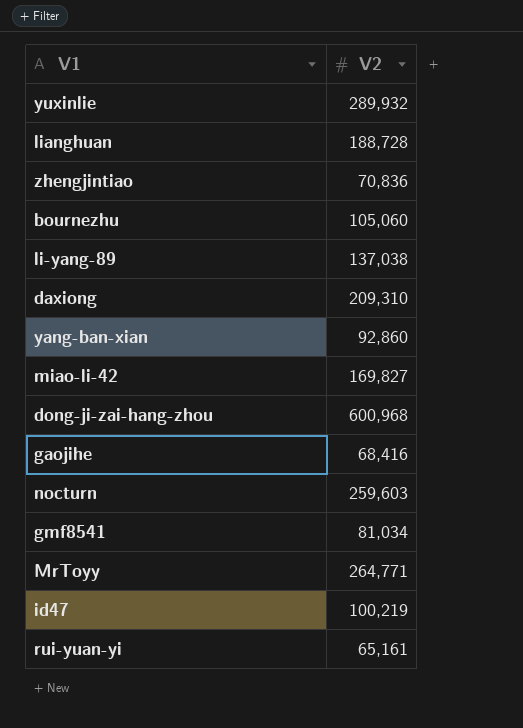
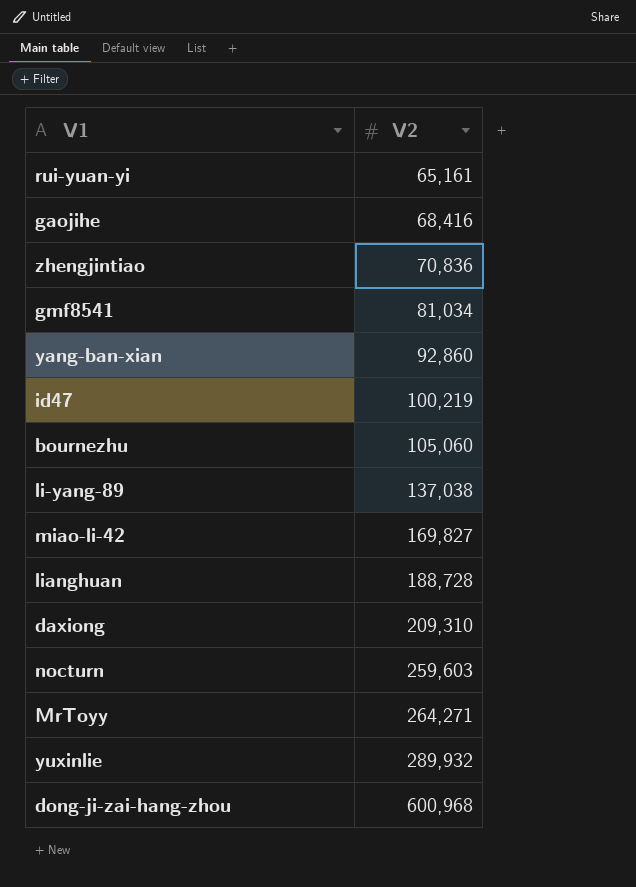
row order: none -> V2 ascending
MrToyy | V2: 264,771 -> 264,271

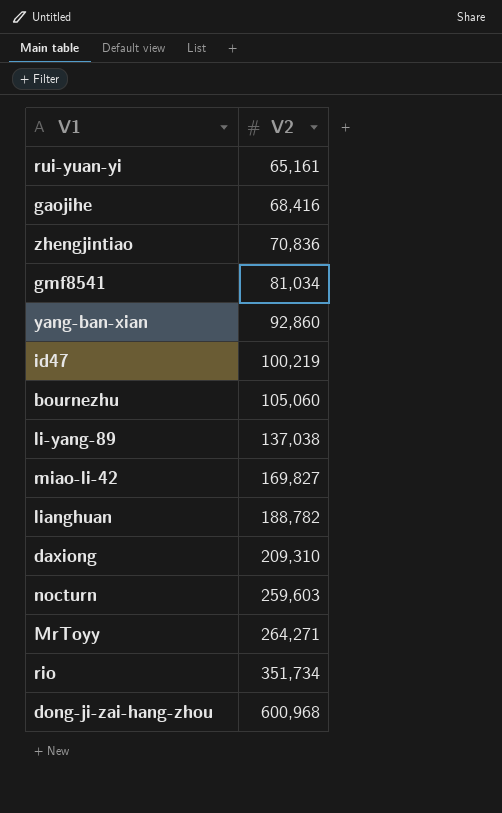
row yuxinlie: 289,932 -> none
lianghuan | V2: 188,728 -> 188,782
row rio: none -> 351,734

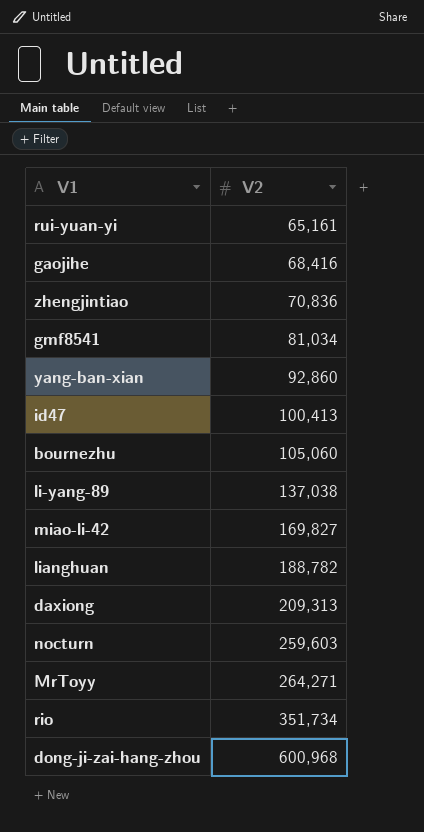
id47 | V2: 100,219 -> 100,413
daxiong | V2: 209,310 -> 209,313

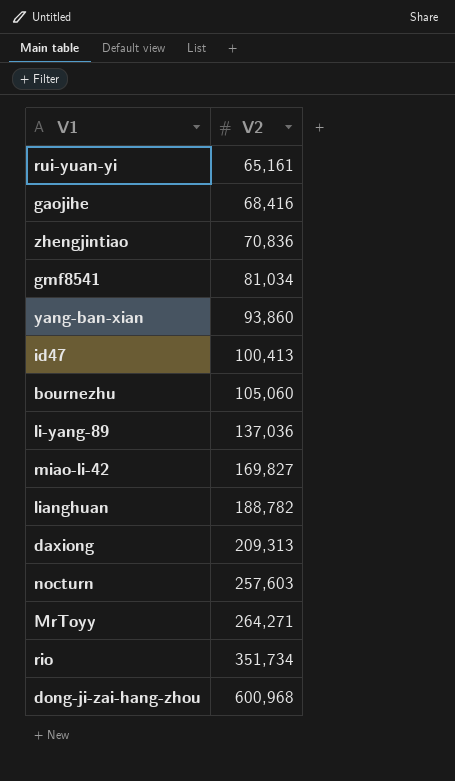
yang-ban-xian | V2: 92,860 -> 93,860
li-yang-89 | V2: 137,038 -> 137,036
nocturn | V2: 259,603 -> 257,603

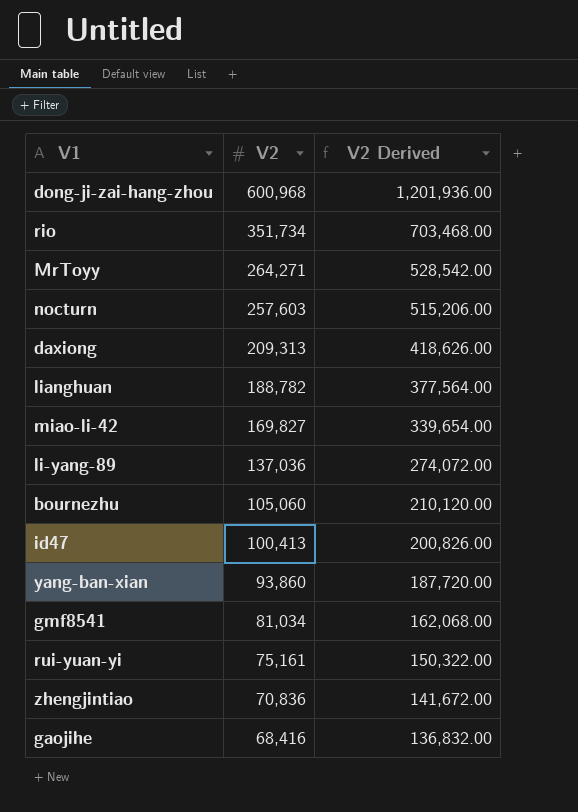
row order: V2 ascending -> V2 descending
column V2 Derived | formula: none -> [V2] * 2
rui-yuan-yi | V2: 65,161 -> 75,161

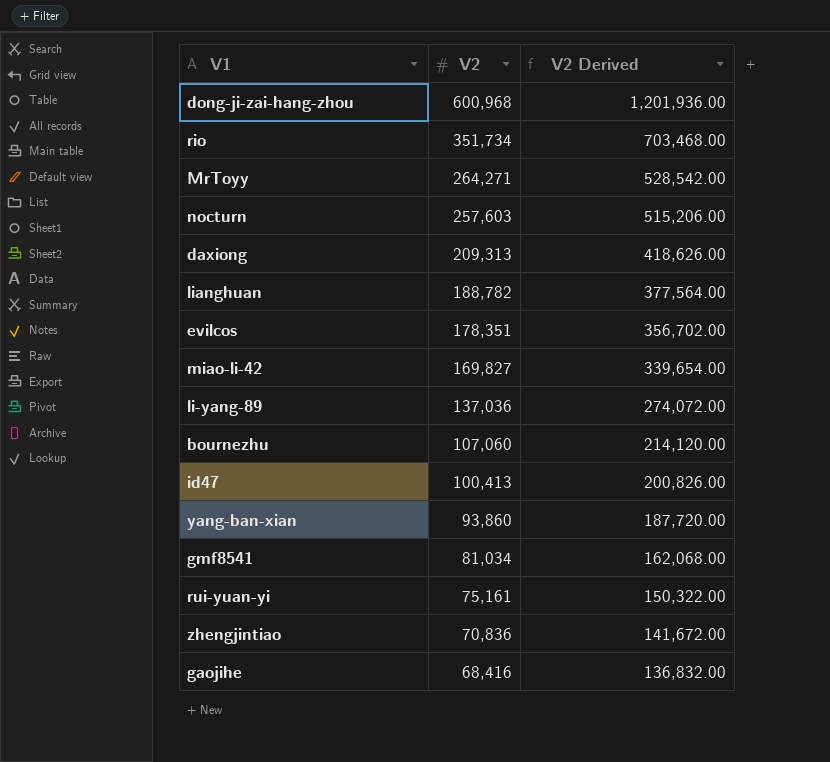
row evilcos: none -> 178,351 | 356,702.00
bournezhu | V2: 105,060 -> 107,060
bournezhu | V2 Derived: 210,120.00 -> 214,120.00

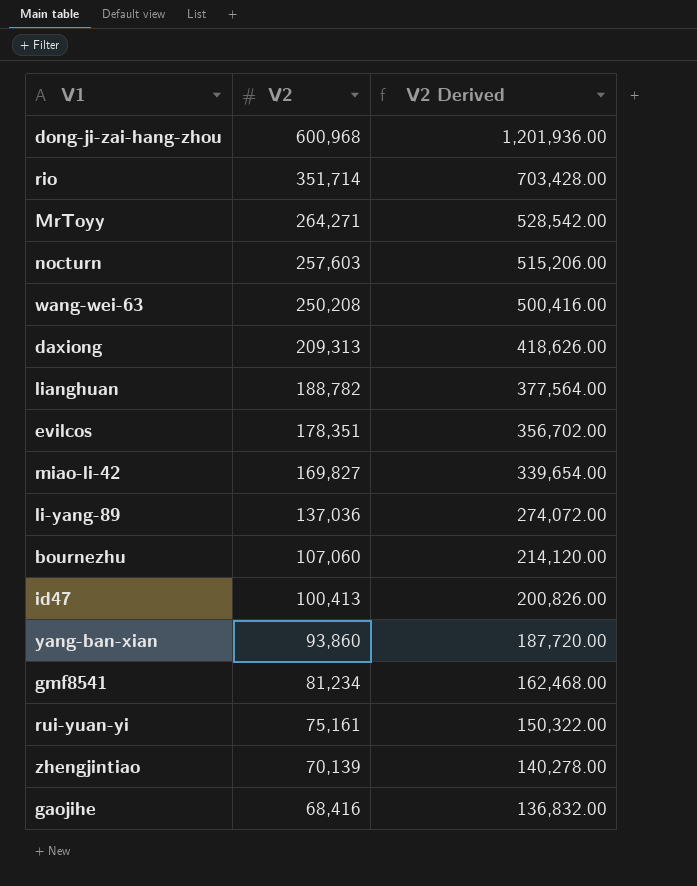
rio | V2: 351,734 -> 351,714
rio | V2 Derived: 703,468.00 -> 703,428.00
row wang-wei-63: none -> 250,208 | 500,416.00
gmf8541 | V2: 81,034 -> 81,234
gmf8541 | V2 Derived: 162,068.00 -> 162,468.00
zhengjintiao | V2: 70,836 -> 70,139
zhengjintiao | V2 Derived: 141,672.00 -> 140,278.00

